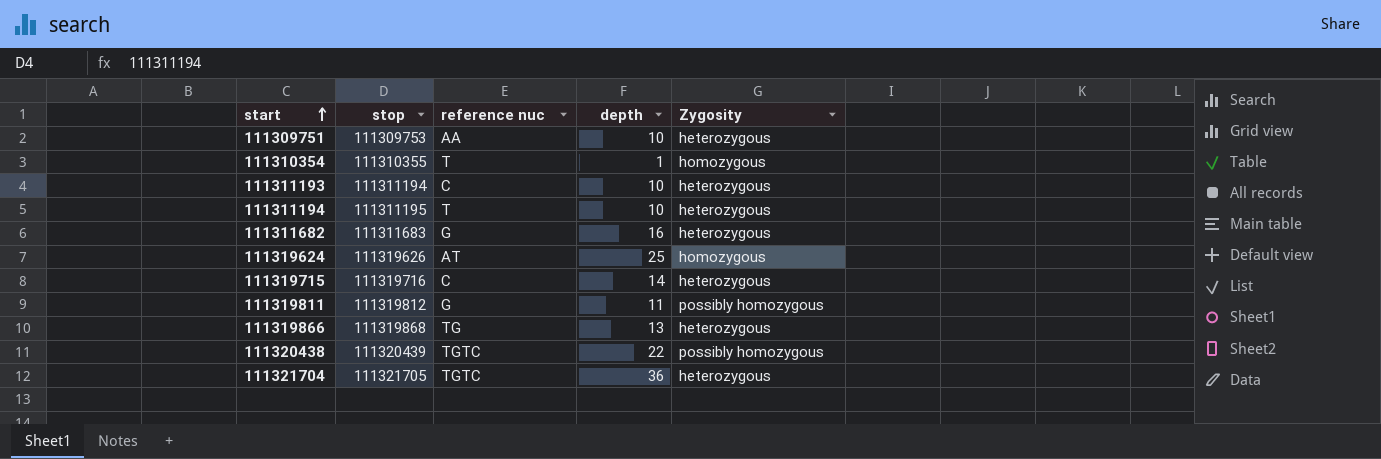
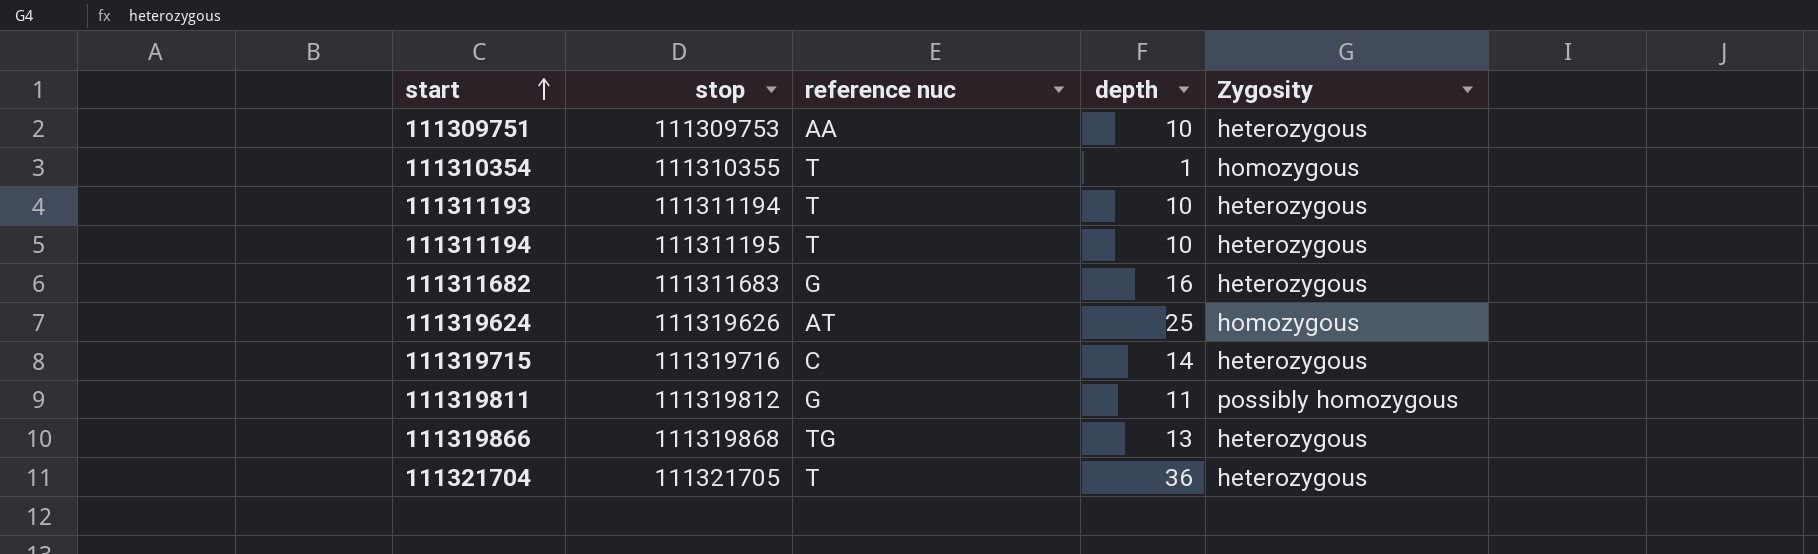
row 111320438: 111320439 | TGTC | 22 | possibly homozygous -> none
111311193 | reference nuc: C -> T
111321704 | reference nuc: TGTC -> T

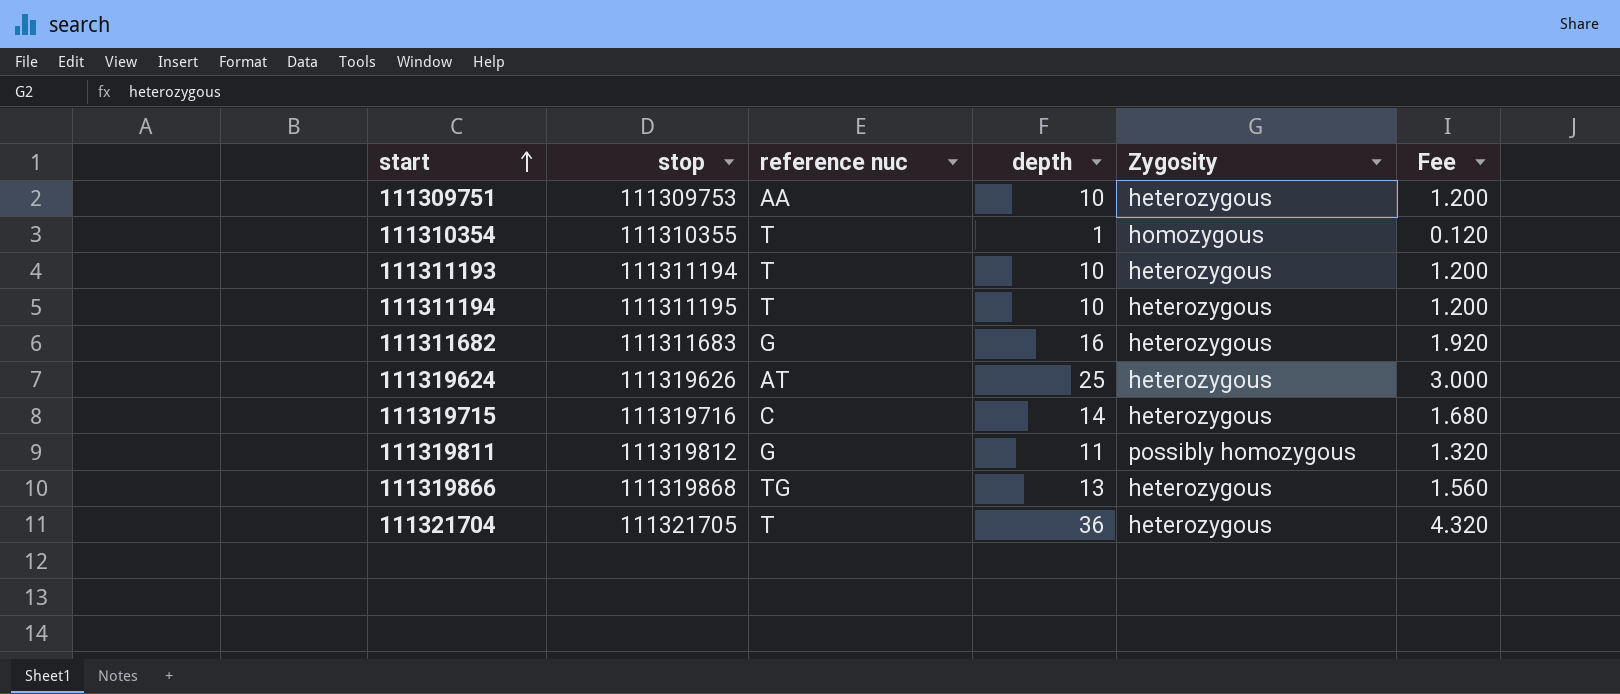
column Fee | formula: none -> [depth] * 0.12
111319624 | Zygosity: homozygous -> heterozygous

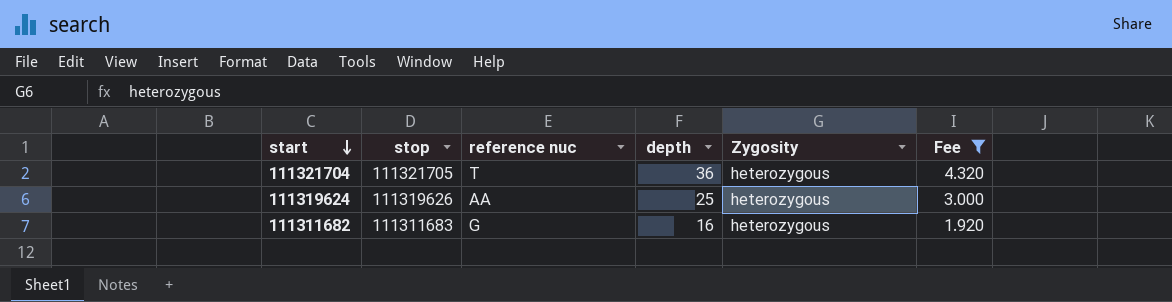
filter: none -> Fee >= 1.920
row order: start ascending -> start descending
111319624 | reference nuc: AT -> AA

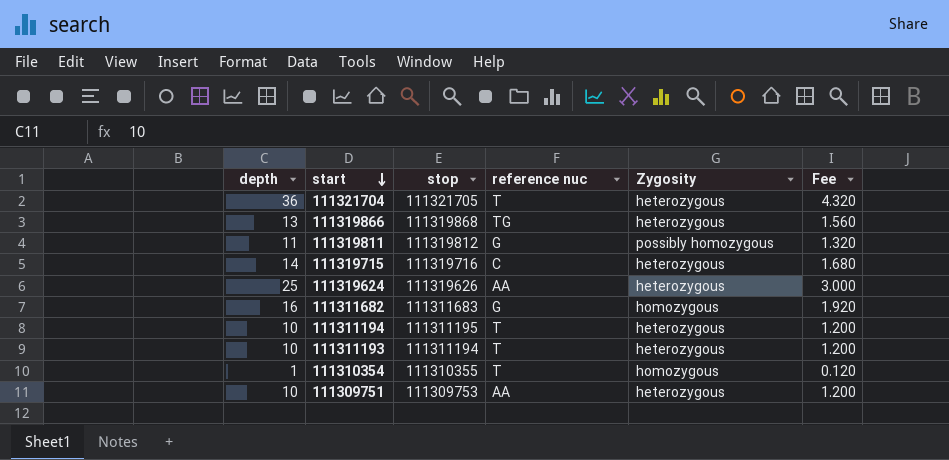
filter: Fee >= 1.920 -> none
column depth | position: 4 -> 1
111311682 | Zygosity: heterozygous -> homozygous

